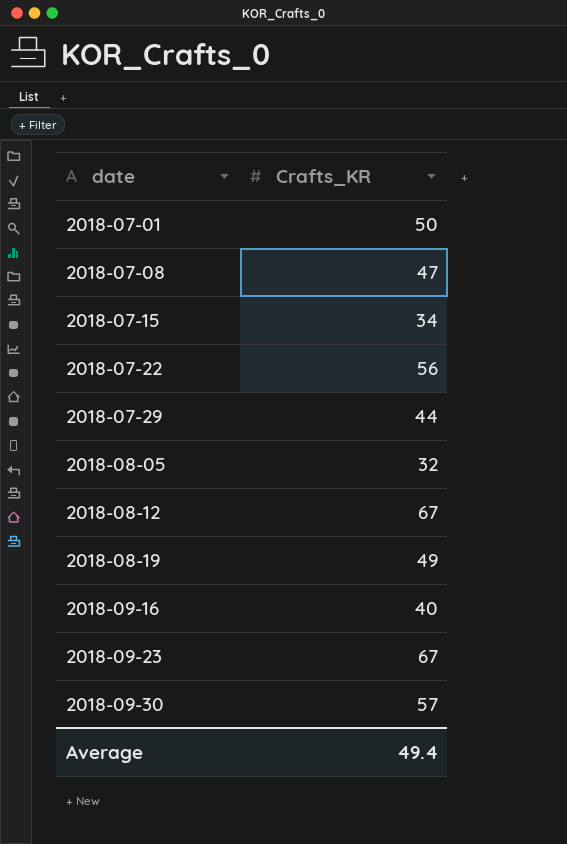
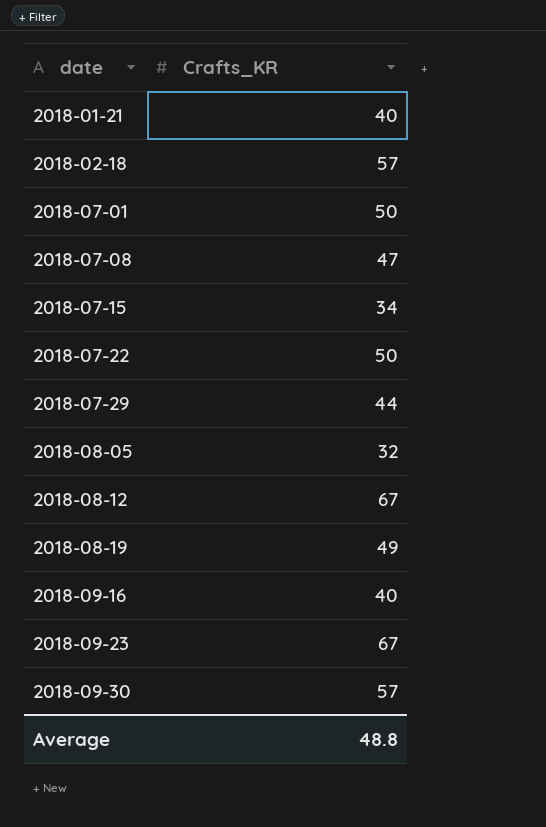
row 2018-01-21: none -> 40
row 2018-02-18: none -> 57
2018-07-22 | Crafts_KR: 56 -> 50
Average | Crafts_KR: 49.4 -> 48.8

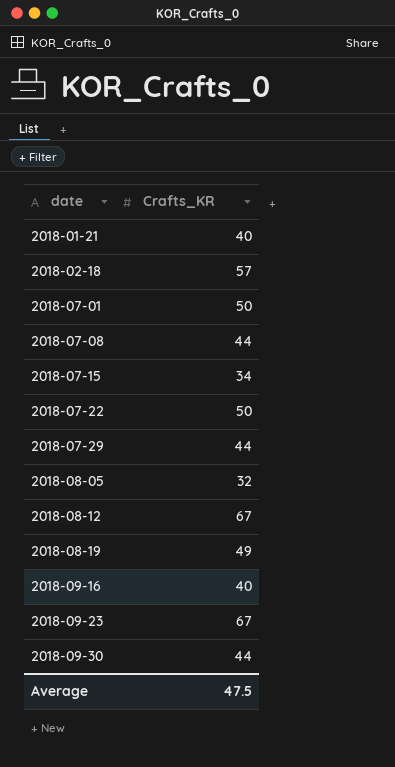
2018-07-08 | Crafts_KR: 47 -> 44
2018-09-30 | Crafts_KR: 57 -> 44
Average | Crafts_KR: 48.8 -> 47.5

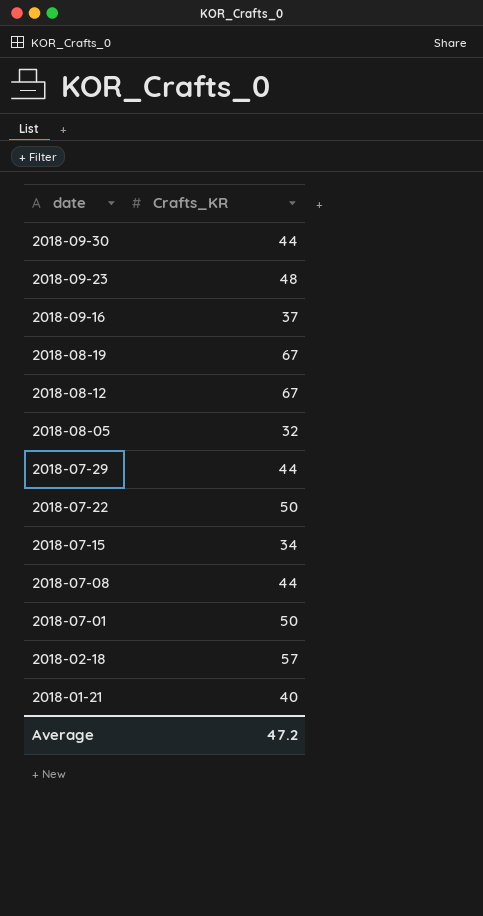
row order: date ascending -> date descending
2018-09-23 | Crafts_KR: 67 -> 48
2018-09-16 | Crafts_KR: 40 -> 37
2018-08-19 | Crafts_KR: 49 -> 67
Average | Crafts_KR: 47.5 -> 47.2

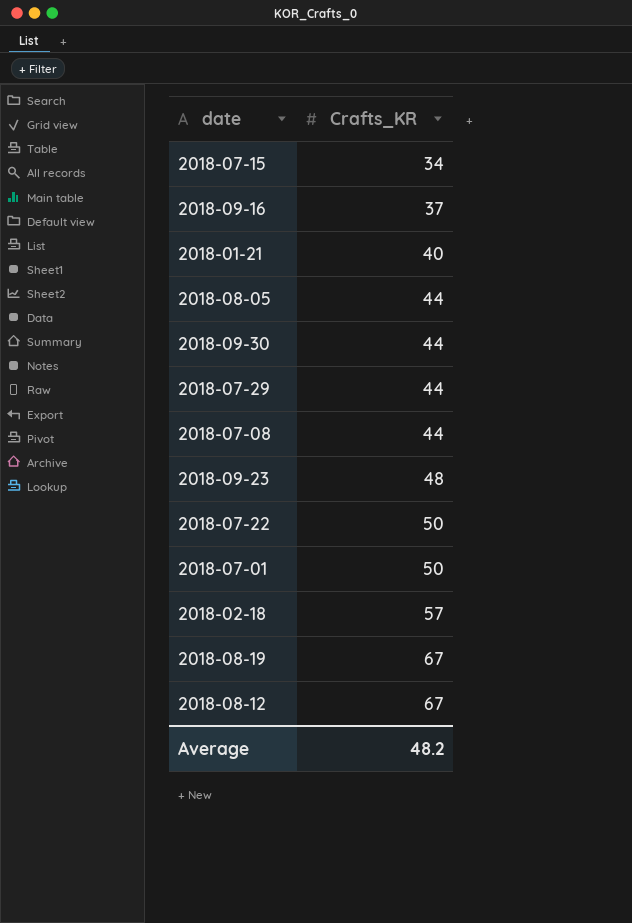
row order: date descending -> Crafts_KR ascending
2018-08-05 | Crafts_KR: 32 -> 44
Average | Crafts_KR: 47.2 -> 48.2

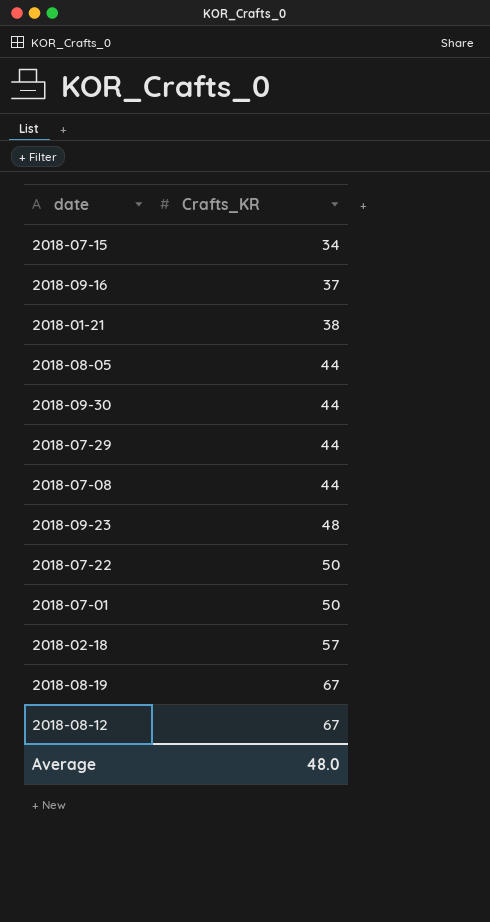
2018-01-21 | Crafts_KR: 40 -> 38
Average | Crafts_KR: 48.2 -> 48.0

